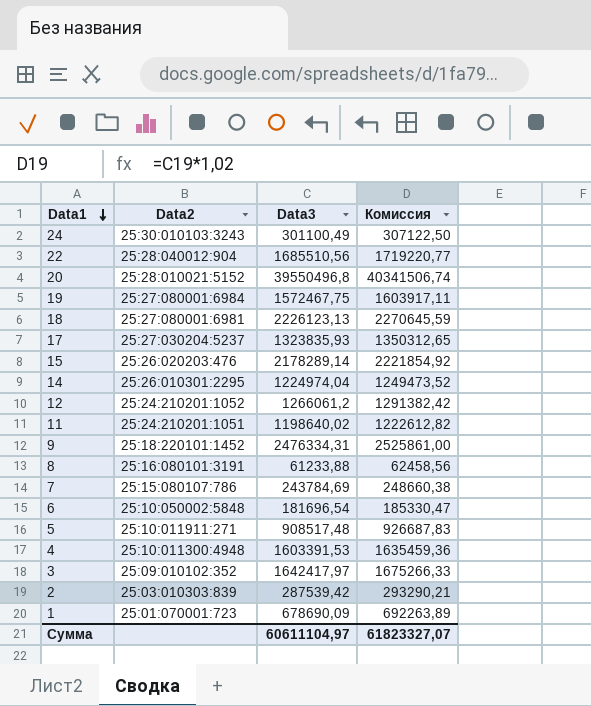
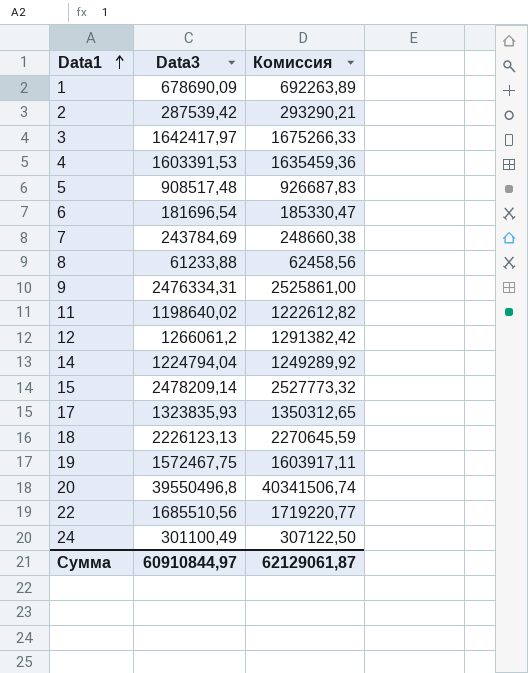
row order: Data1 descending -> Data1 ascending
column Data2 | position: 2 -> none
14 | Data3: 1224974,04 -> 1224794,04
14 | Комиссия: 1249473,52 -> 1249289,92
15 | Data3: 2178289,14 -> 2478209,14
15 | Комиссия: 2221854,92 -> 2527773,32
Сумма | Data3: 60611104,97 -> 60910844,97
Сумма | Комиссия: 61823327,07 -> 62129061,87

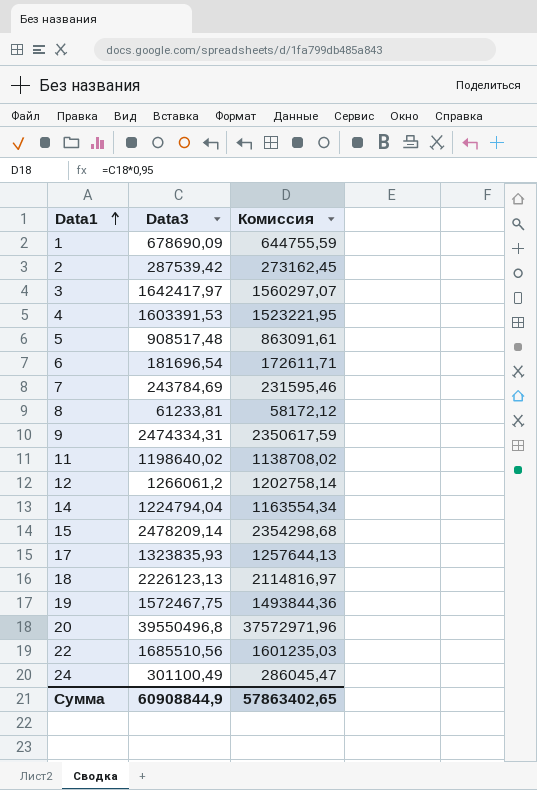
column Комиссия | formula: [Data3] * 1,02 -> [Data3] * 0,95
8 | Data3: 61233,88 -> 61233,81
9 | Data3: 2476334,31 -> 2474334,31
Сумма | Data3: 60910844,97 -> 60908844,9
Сумма | Комиссия: 62129061,87 -> 57863402,65

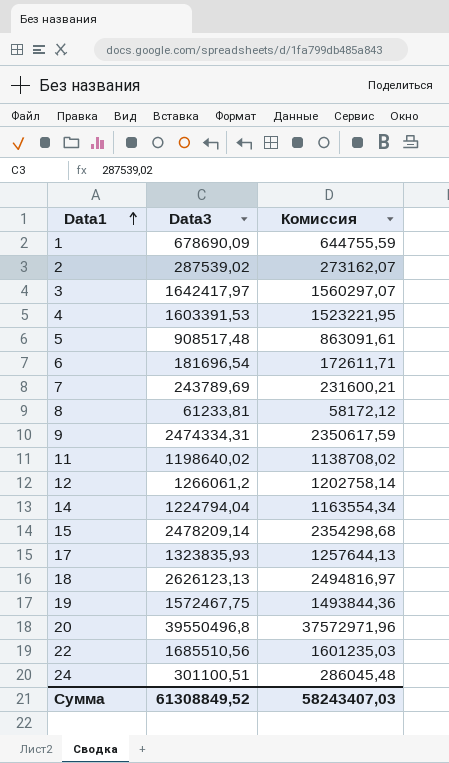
2 | Data3: 287539,42 -> 287539,02
2 | Комиссия: 273162,45 -> 273162,07
7 | Data3: 243784,69 -> 243789,69
7 | Комиссия: 231595,46 -> 231600,21
18 | Data3: 2226123,13 -> 2626123,13
18 | Комиссия: 2114816,97 -> 2494816,97
24 | Data3: 301100,49 -> 301100,51
24 | Комиссия: 286045,47 -> 286045,48
Сумма | Data3: 60908844,9 -> 61308849,52
Сумма | Комиссия: 57863402,65 -> 58243407,03

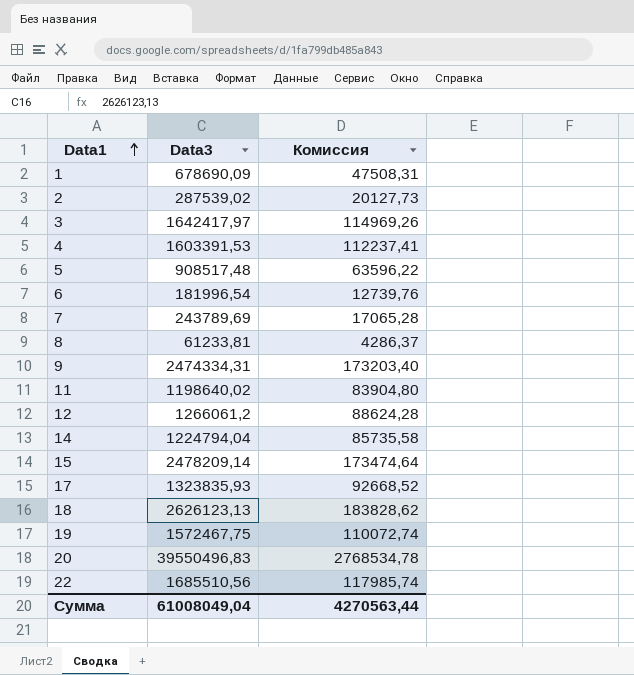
column Комиссия | formula: [Data3] * 0,95 -> [Data3] * 0,07
row 24: 301100,51 | 286045,48 -> none
6 | Data3: 181696,54 -> 181996,54
20 | Data3: 39550496,8 -> 39550496,83
Сумма | Data3: 61308849,52 -> 61008049,04
Сумма | Комиссия: 58243407,03 -> 4270563,44

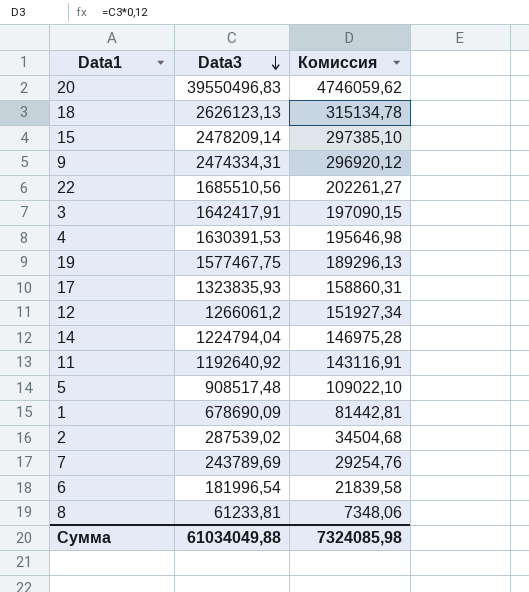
row order: Data1 ascending -> Data3 descending
column Комиссия | formula: [Data3] * 0,07 -> [Data3] * 0,12
3 | Data3: 1642417,97 -> 1642417,91
4 | Data3: 1603391,53 -> 1630391,53
19 | Data3: 1572467,75 -> 1577467,75
11 | Data3: 1198640,02 -> 1192640,92
Сумма | Data3: 61008049,04 -> 61034049,88
Сумма | Комиссия: 4270563,44 -> 7324085,98

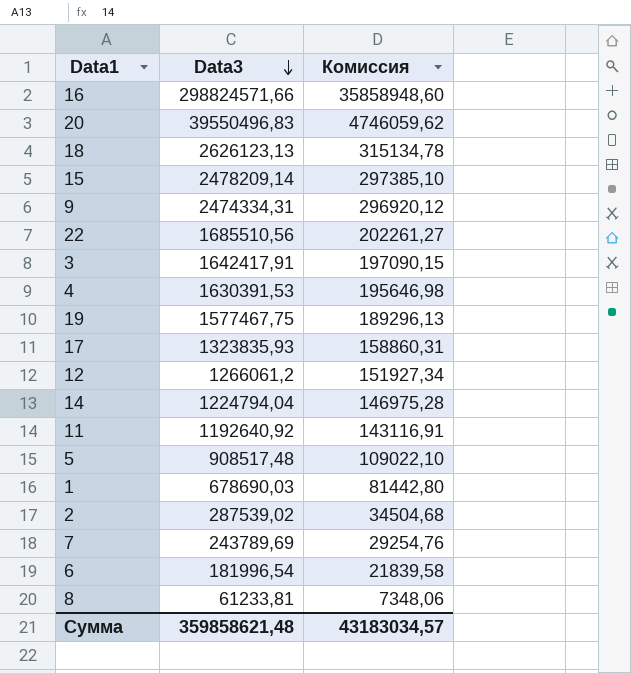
row 16: none -> 298824571,66 | 35858948,60
1 | Data3: 678690,09 -> 678690,03
1 | Комиссия: 81442,81 -> 81442,80
Сумма | Data3: 61034049,88 -> 359858621,48
Сумма | Комиссия: 7324085,98 -> 43183034,57

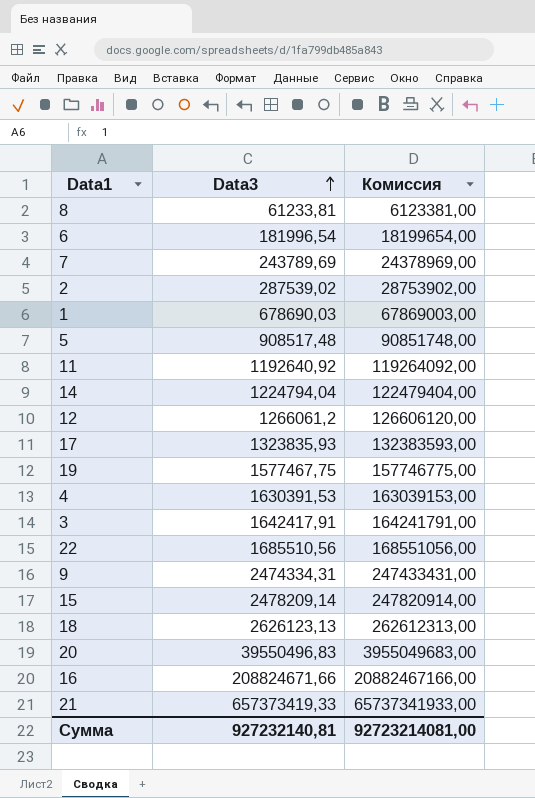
row order: Data3 descending -> Data3 ascending
column Комиссия | formula: [Data3] * 0,12 -> [Data3] * 100
16 | Data3: 298824571,66 -> 208824671,66
row 21: none -> 657373419,33 | 65737341933,00
Сумма | Data3: 359858621,48 -> 927232140,81
Сумма | Комиссия: 43183034,57 -> 92723214081,00

